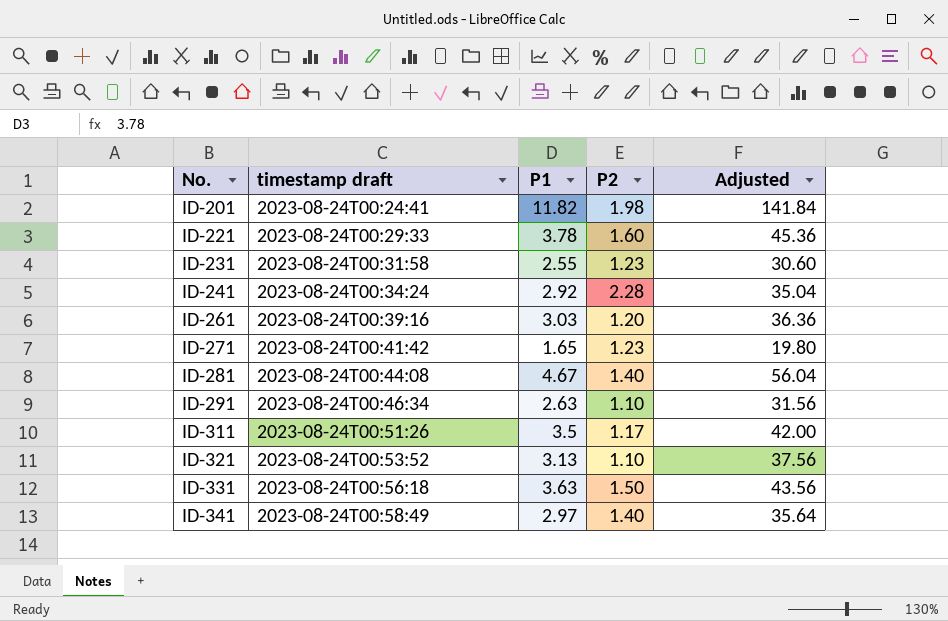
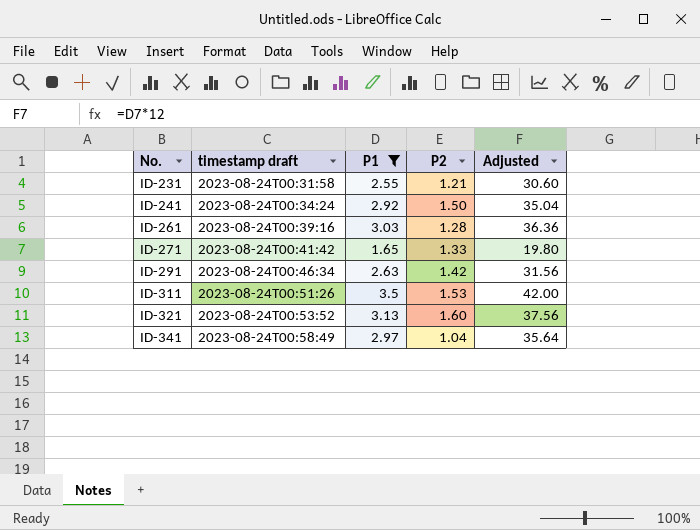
filter: none -> P1 <= 3.5
ID-231 | P2: 1.23 -> 1.21
ID-241 | P2: 2.28 -> 1.50
ID-261 | P2: 1.20 -> 1.28
ID-271 | P2: 1.23 -> 1.33
ID-291 | P2: 1.10 -> 1.42
ID-311 | P2: 1.17 -> 1.53
ID-321 | P2: 1.10 -> 1.60
ID-341 | P2: 1.40 -> 1.04

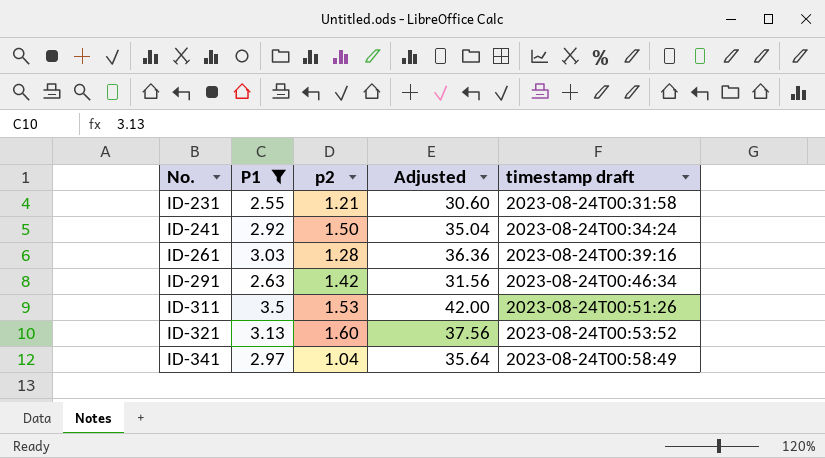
column name: P2 -> p2
column timestamp draft | position: 2 -> 5
row ID-271: 2023-08-24T00:41:42 | 1.65 | 1.33 | 19.80 -> none

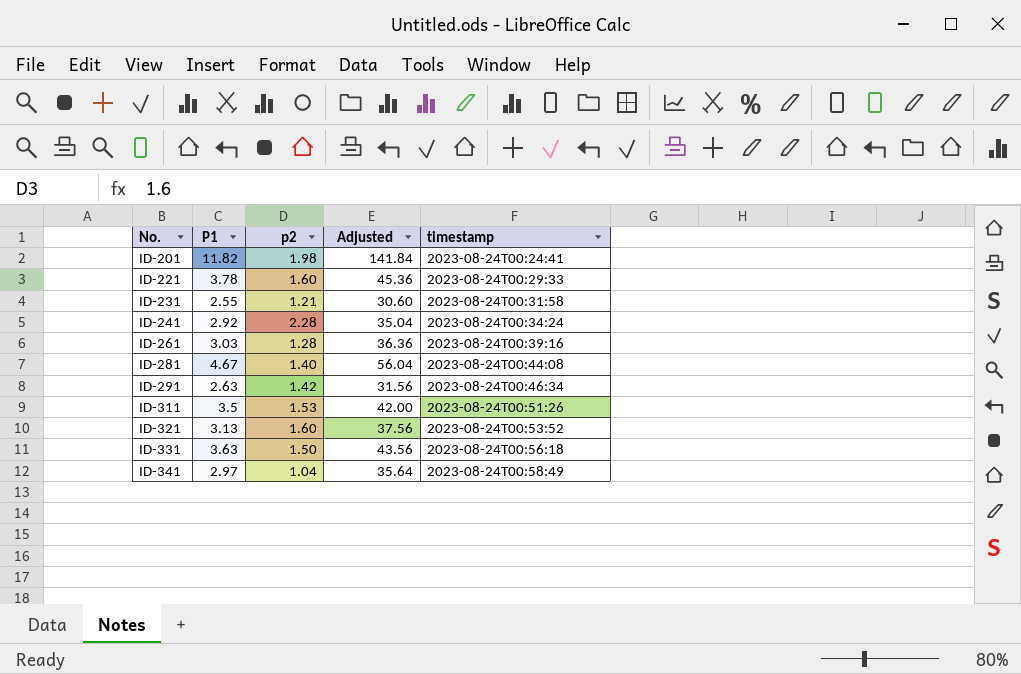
filter: P1 <= 3.5 -> none
column name: timestamp draft -> timestamp
ID-241 | p2: 1.50 -> 2.28

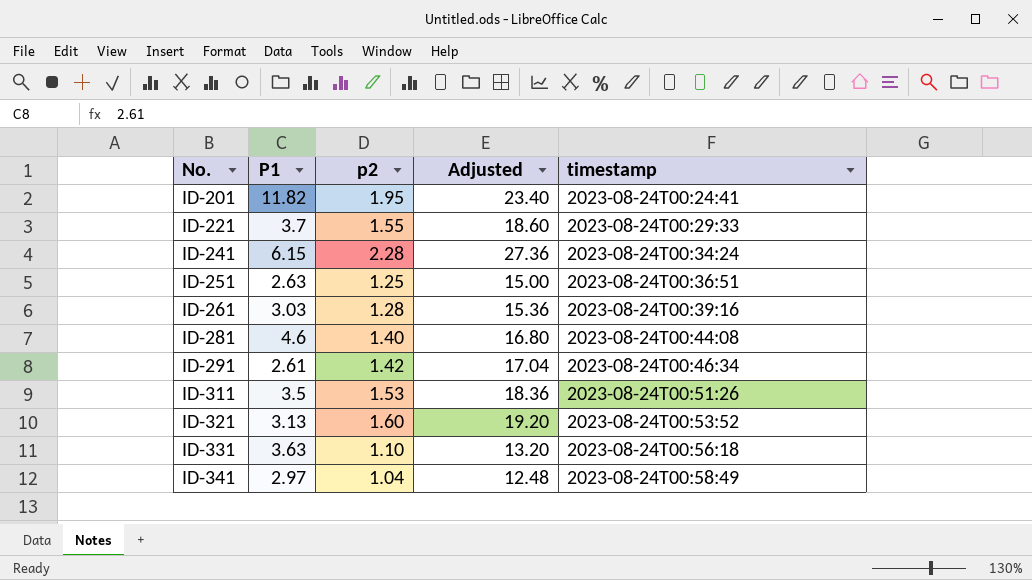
column Adjusted | formula: [P1] * 12 -> [p2] * 12
row ID-231: 2.55 | 1.21 | 30.60 | 2023-08-24T00:31:58 -> none
ID-201 | p2: 1.98 -> 1.95
ID-221 | P1: 3.78 -> 3.7
ID-221 | p2: 1.60 -> 1.55
ID-241 | P1: 2.92 -> 6.15
row ID-251: none -> 2.63 | 1.25 | 15.00 | 2023-08-24T00:36:51
ID-281 | P1: 4.67 -> 4.6
ID-291 | P1: 2.63 -> 2.61
ID-331 | p2: 1.50 -> 1.10

